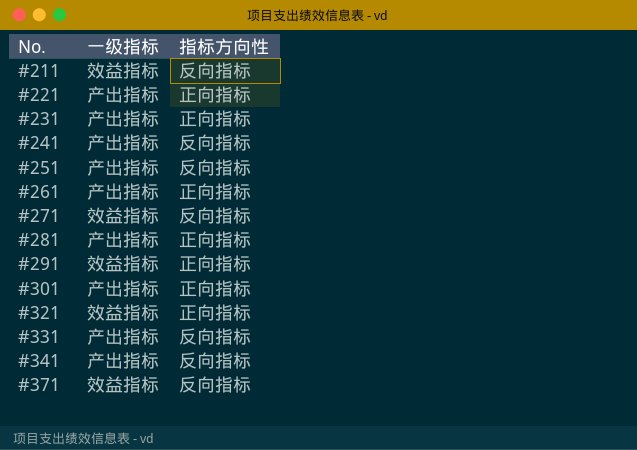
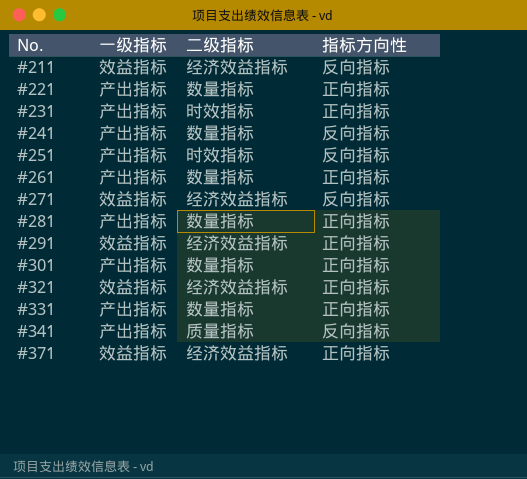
column 二级指标 | position: none -> 3
#331 | 指标方向性: 反向指标 -> 正向指标
#371 | 指标方向性: 反向指标 -> 正向指标

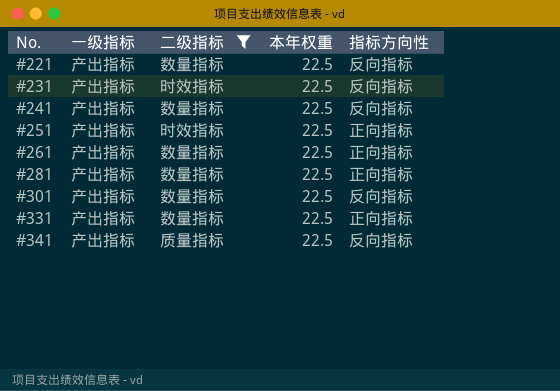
filter: none -> 二级指标 != 经济效益指标
column 本年权重 | position: none -> 4
#221 | 指标方向性: 正向指标 -> 反向指标
#231 | 指标方向性: 正向指标 -> 反向指标
#251 | 指标方向性: 反向指标 -> 正向指标
#301 | 指标方向性: 正向指标 -> 反向指标

